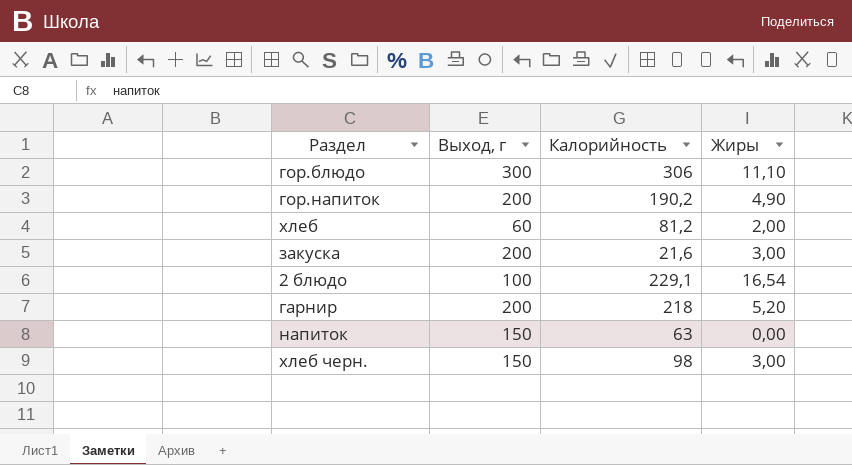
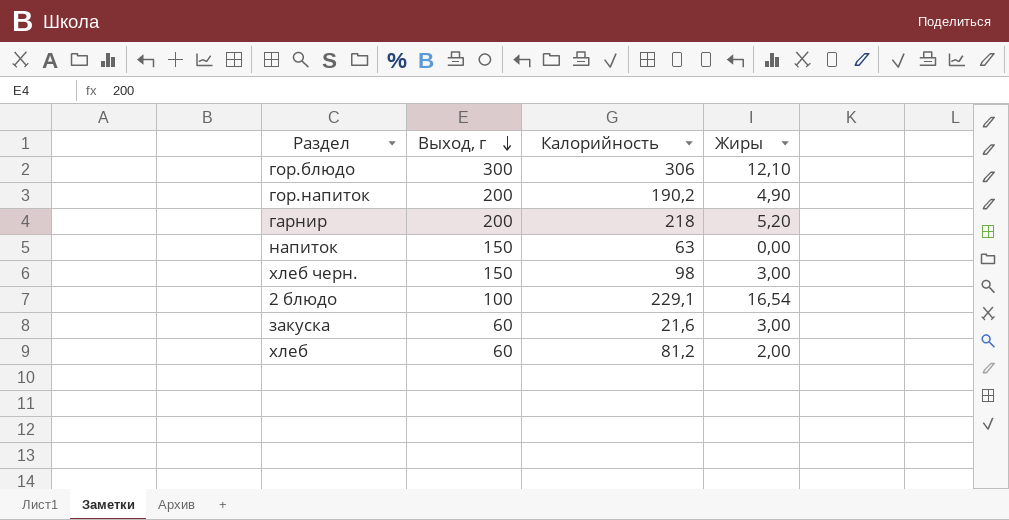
row order: none -> Выход, г descending
гор.блюдо | Жиры: 11,10 -> 12,10
закуска | Выход, г: 200 -> 60

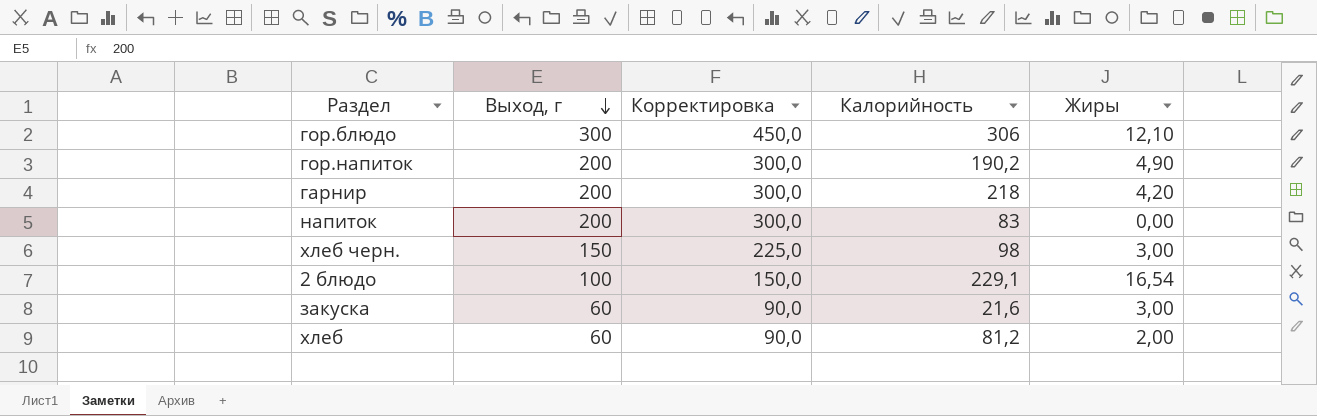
column Корректировка | formula: none -> [Выход, г] * 1,5
гарнир | Жиры: 5,20 -> 4,20
напиток | Выход, г: 150 -> 200
напиток | Калорийность: 63 -> 83

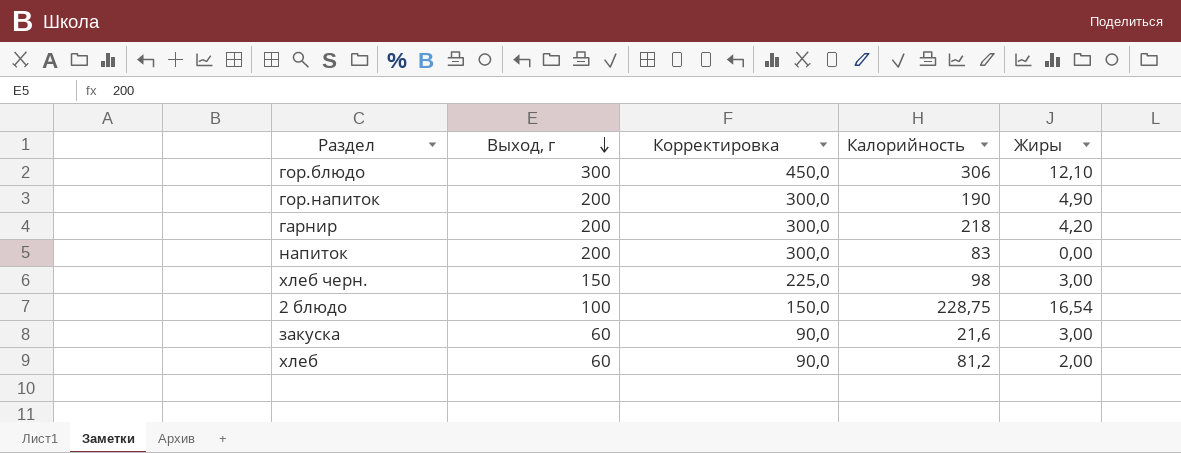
гор.напиток | Калорийность: 190,2 -> 190
2 блюдо | Калорийность: 229,1 -> 228,75

